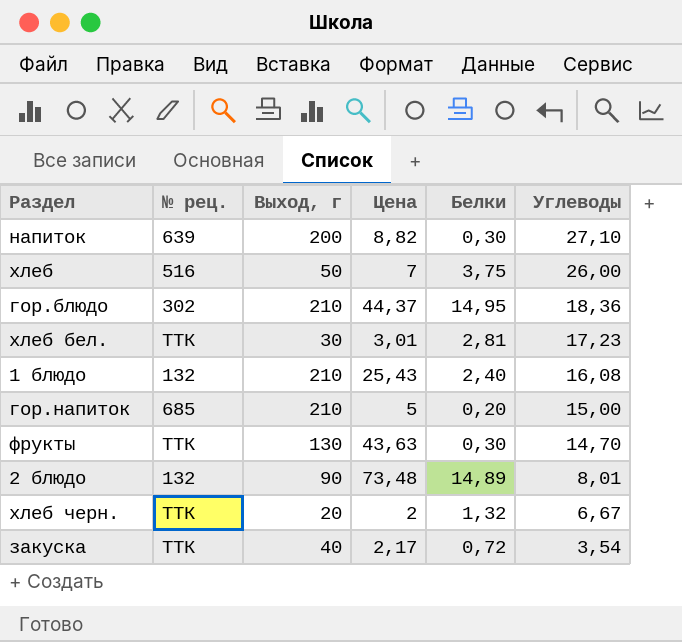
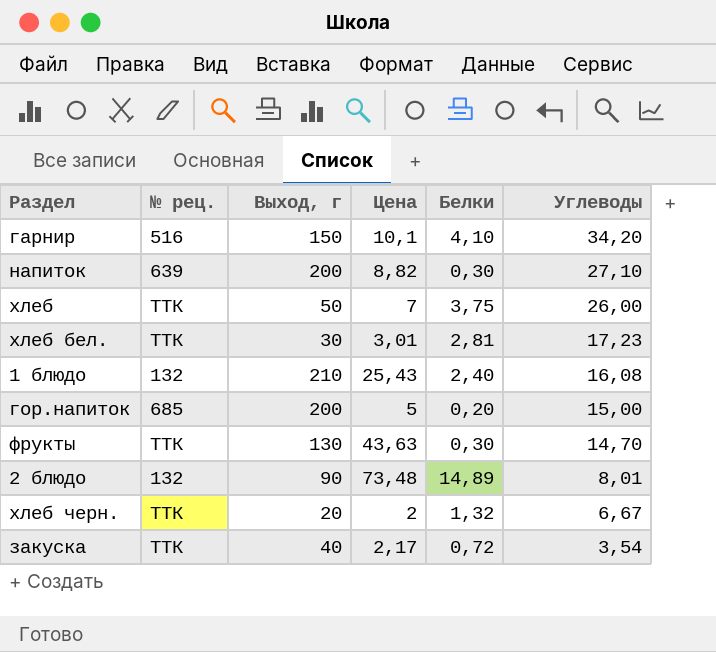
row гор.блюдо: 302 | 210 | 44,37 | 14,95 | 18,36 -> none
row гарнир: none -> 516 | 150 | 10,1 | 4,10 | 34,20
хлеб | № рец.: 516 -> ТТК
гор.напиток | Выход, г: 210 -> 200

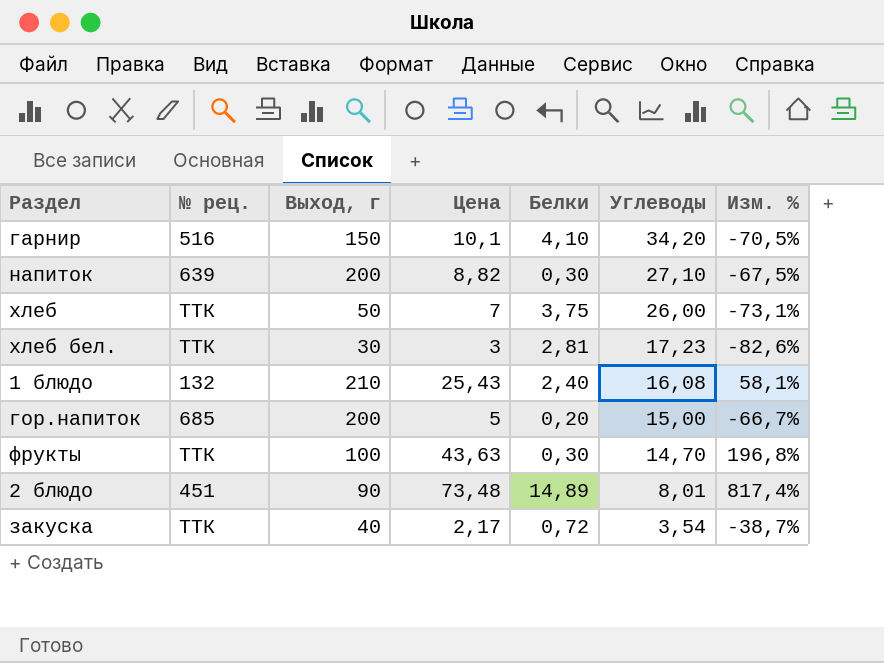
column Изм. % | formula: none -> ([Цена] - [Углеводы]) / [Углеводы]
row хлеб черн.: ТТК | 20 | 2 | 1,32 | 6,67 -> none
хлеб бел. | Цена: 3,01 -> 3
фрукты | Выход, г: 130 -> 100
2 блюдо | № рец.: 132 -> 451

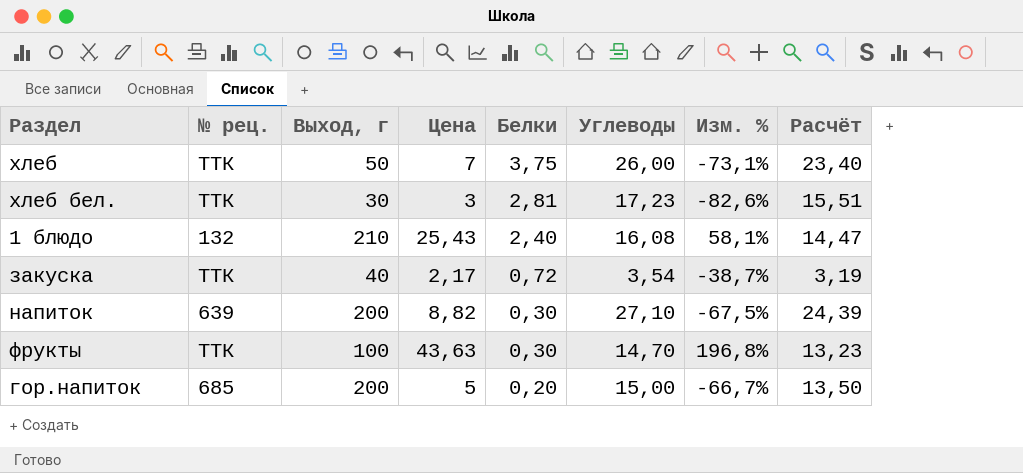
row order: Углеводы descending -> Белки descending
column Расчёт | formula: none -> [Углеводы] * 0,9
row гарнир: 516 | 150 | 10,1 | 4,10 | 34,20 | -70,5% -> none
row 2 блюдо: 451 | 90 | 73,48 | 14,89 | 8,01 | 817,4% -> none

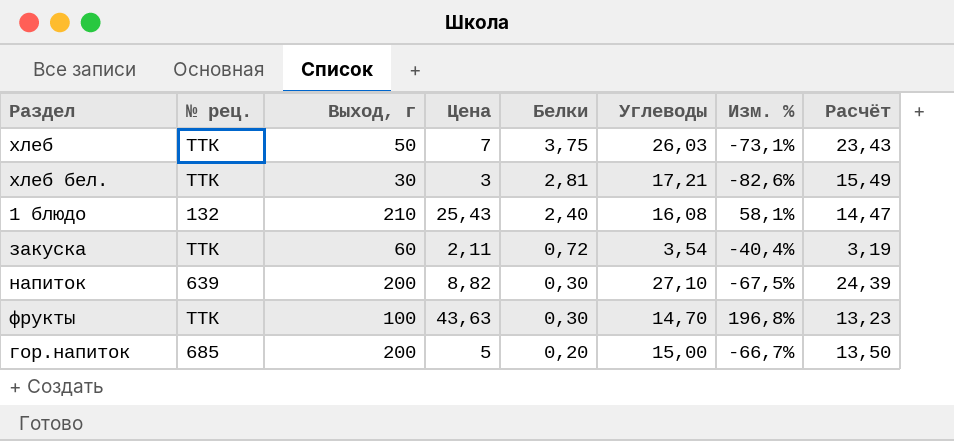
хлеб | Углеводы: 26,00 -> 26,03
хлеб | Расчёт: 23,40 -> 23,43
хлеб бел. | Углеводы: 17,23 -> 17,21
хлеб бел. | Расчёт: 15,51 -> 15,49
закуска | Выход, г: 40 -> 60
закуска | Цена: 2,17 -> 2,11
закуска | Изм. %: -38,7% -> -40,4%

